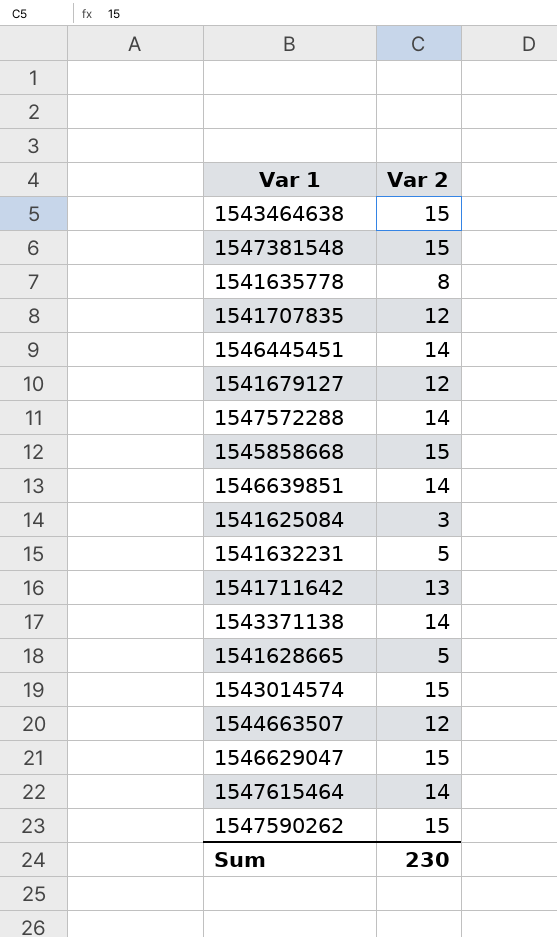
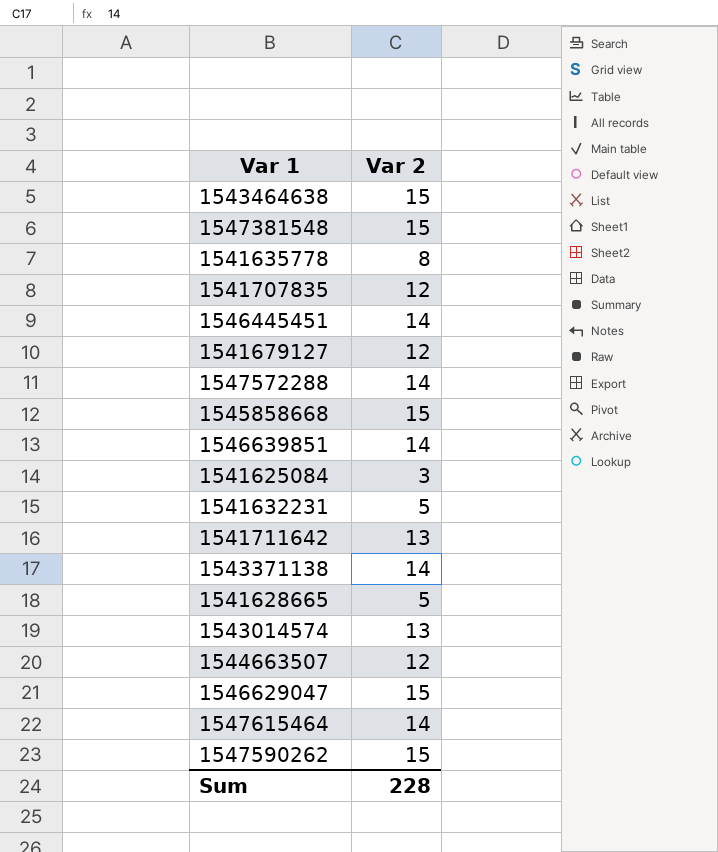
1543014574 | Var 2: 15 -> 13
Sum | Var 2: 230 -> 228

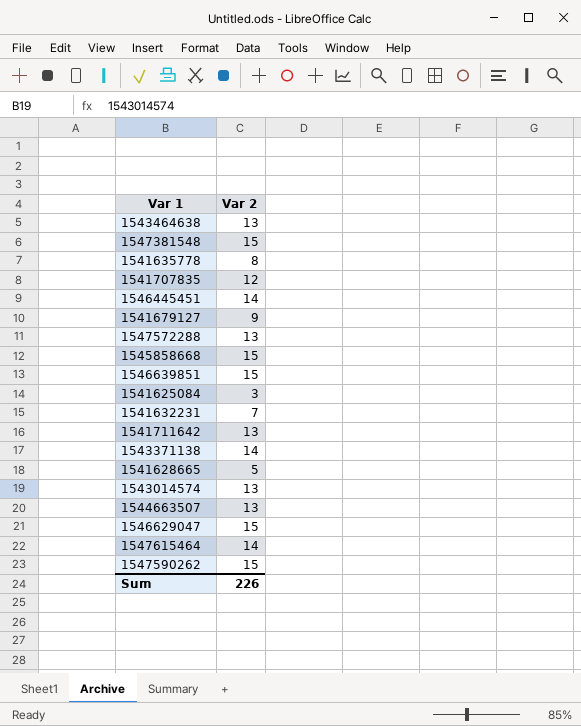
1543464638 | Var 2: 15 -> 13
1541679127 | Var 2: 12 -> 9
1547572288 | Var 2: 14 -> 13
1546639851 | Var 2: 14 -> 15
1541632231 | Var 2: 5 -> 7
1544663507 | Var 2: 12 -> 13
Sum | Var 2: 228 -> 226

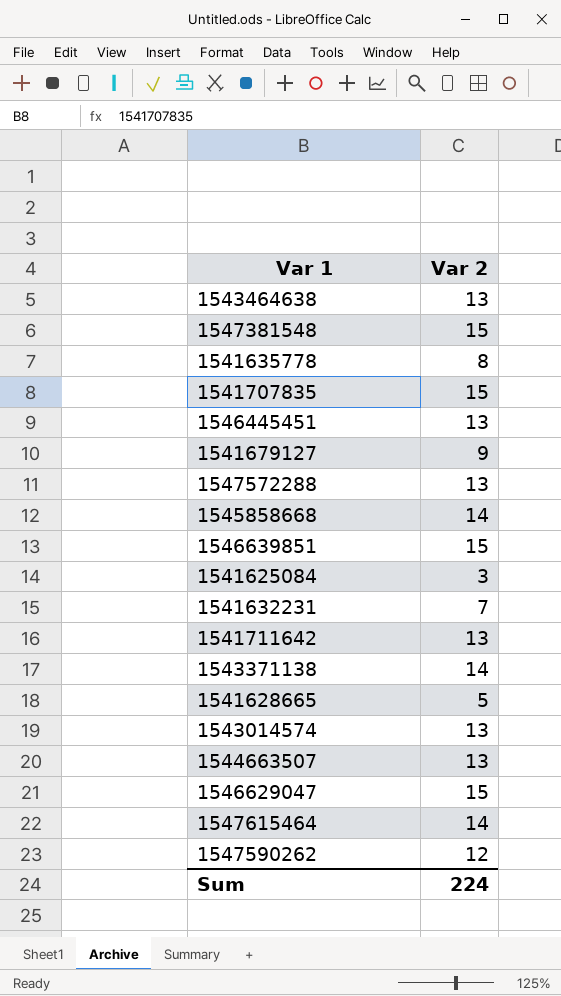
1541707835 | Var 2: 12 -> 15
1546445451 | Var 2: 14 -> 13
1545858668 | Var 2: 15 -> 14
1547590262 | Var 2: 15 -> 12
Sum | Var 2: 226 -> 224

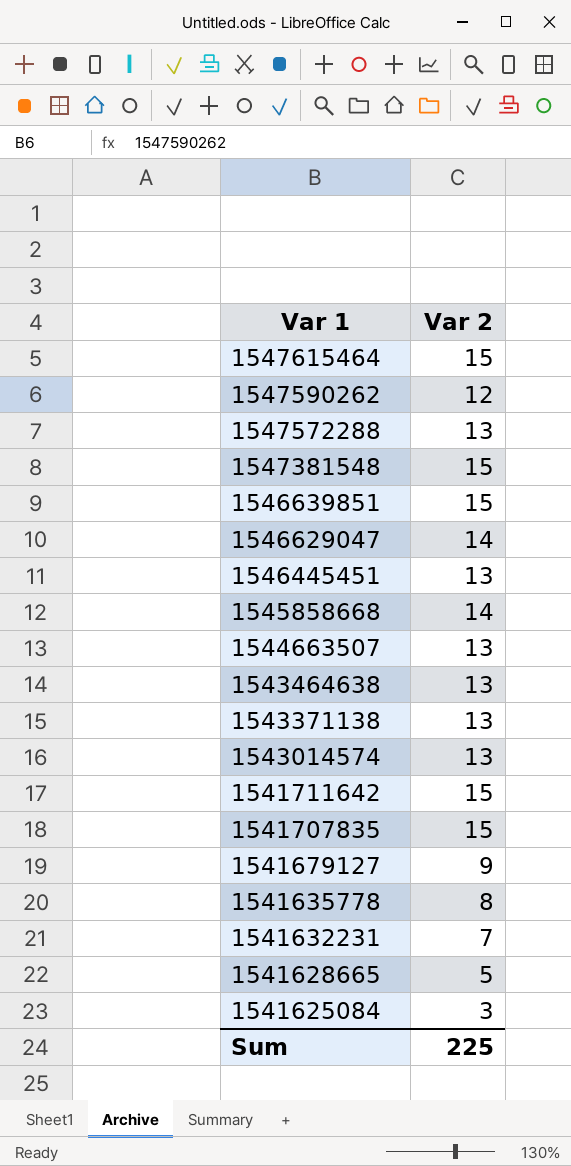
row order: none -> Var 1 descending
1547615464 | Var 2: 14 -> 15
1546629047 | Var 2: 15 -> 14
1543371138 | Var 2: 14 -> 13
1541711642 | Var 2: 13 -> 15
Sum | Var 2: 224 -> 225

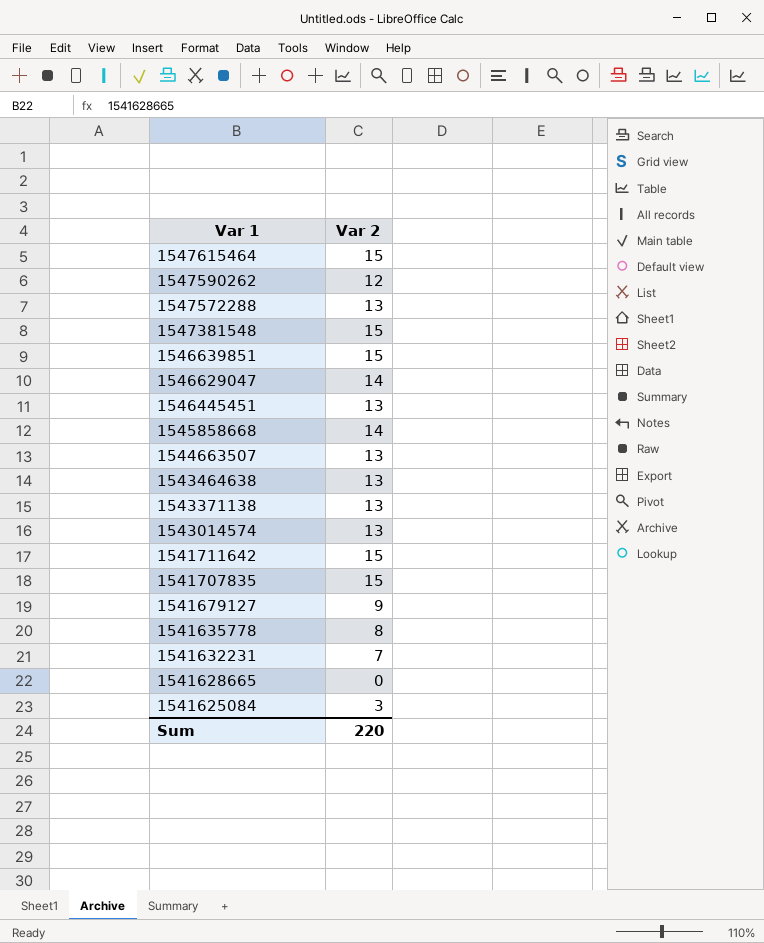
1541628665 | Var 2: 5 -> 0
Sum | Var 2: 225 -> 220

